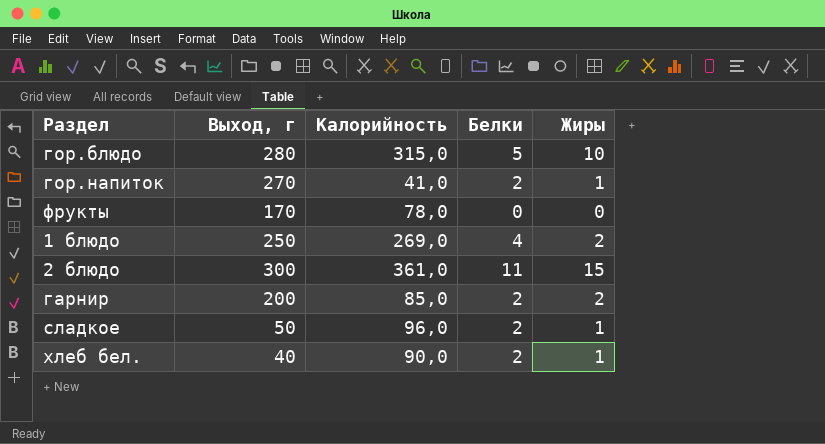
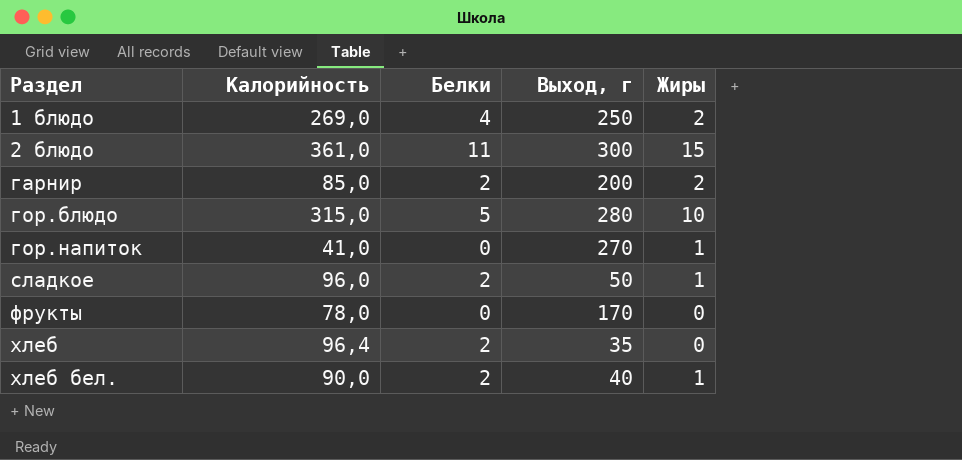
row order: none -> Раздел ascending
column Выход, г | position: 2 -> 4
гор.напиток | Белки: 2 -> 0
row хлеб: none -> 96,4 | 2 | 35 | 0

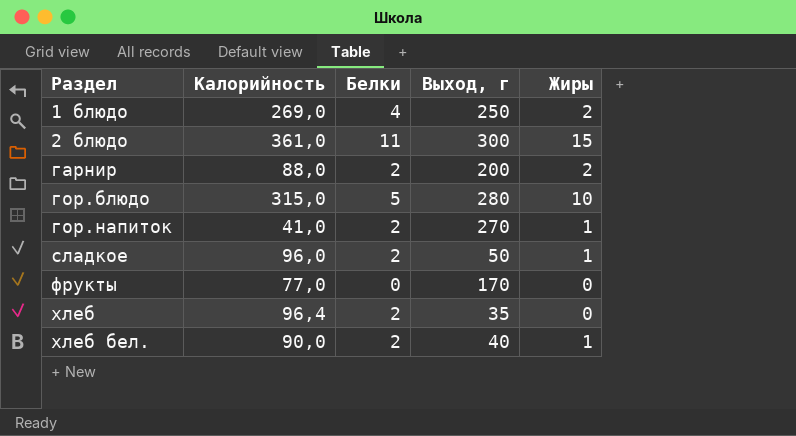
гарнир | Калорийность: 85,0 -> 88,0
гор.напиток | Белки: 0 -> 2
фрукты | Калорийность: 78,0 -> 77,0

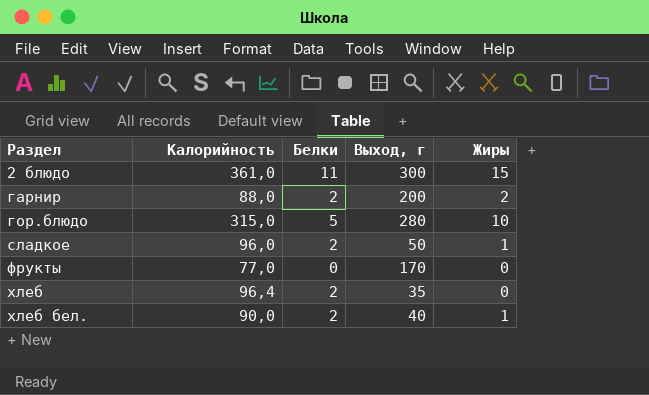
row 1 блюдо: 269,0 | 4 | 250 | 2 -> none
row гор.напиток: 41,0 | 2 | 270 | 1 -> none

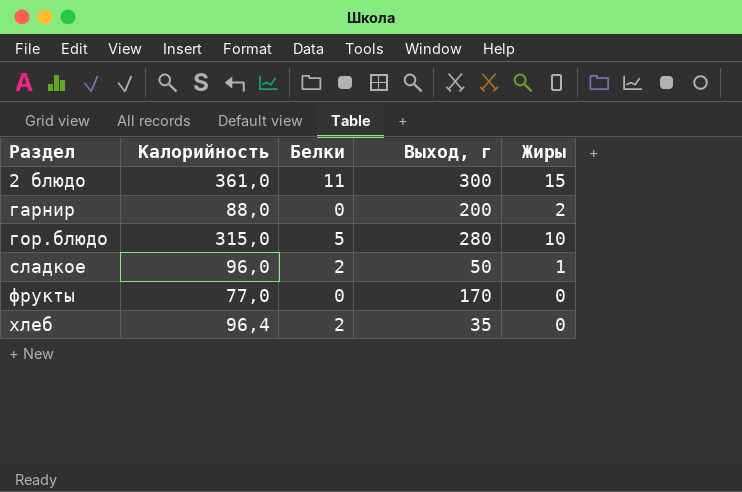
row хлеб бел.: 90,0 | 2 | 40 | 1 -> none
гарнир | Белки: 2 -> 0

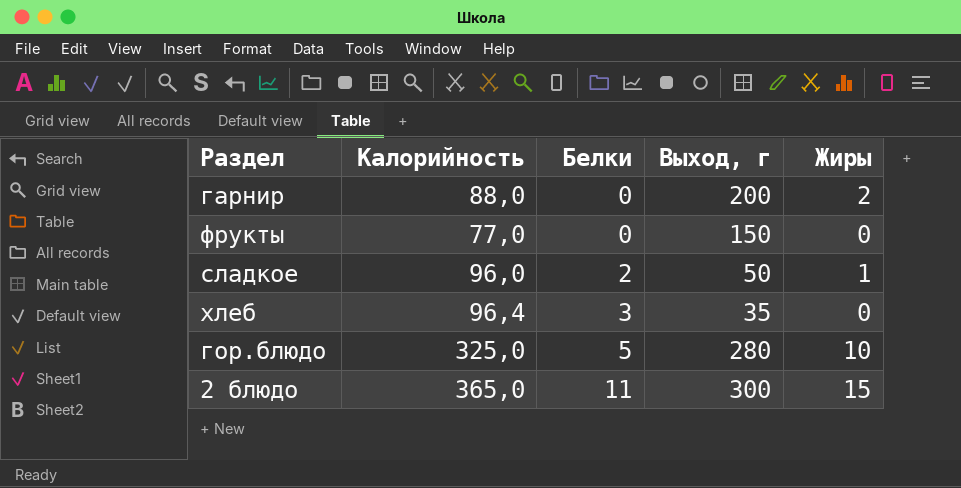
row order: Раздел ascending -> Белки ascending
фрукты | Выход, г: 170 -> 150
хлеб | Белки: 2 -> 3
гор.блюдо | Калорийность: 315,0 -> 325,0
2 блюдо | Калорийность: 361,0 -> 365,0

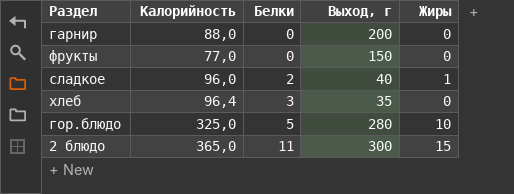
гарнир | Жиры: 2 -> 0
сладкое | Выход, г: 50 -> 40

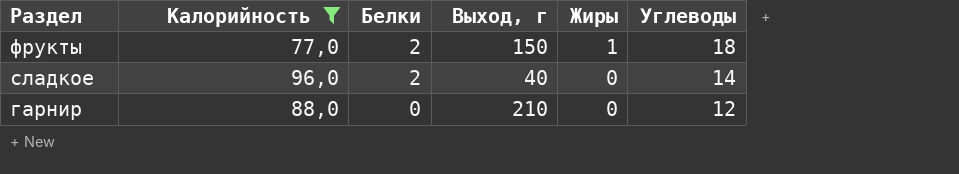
filter: none -> Калорийность <= 96,0
row order: Белки ascending -> Раздел descending
column Углеводы | position: none -> 6
фрукты | Белки: 0 -> 2
фрукты | Жиры: 0 -> 1
сладкое | Жиры: 1 -> 0
гарнир | Выход, г: 200 -> 210

